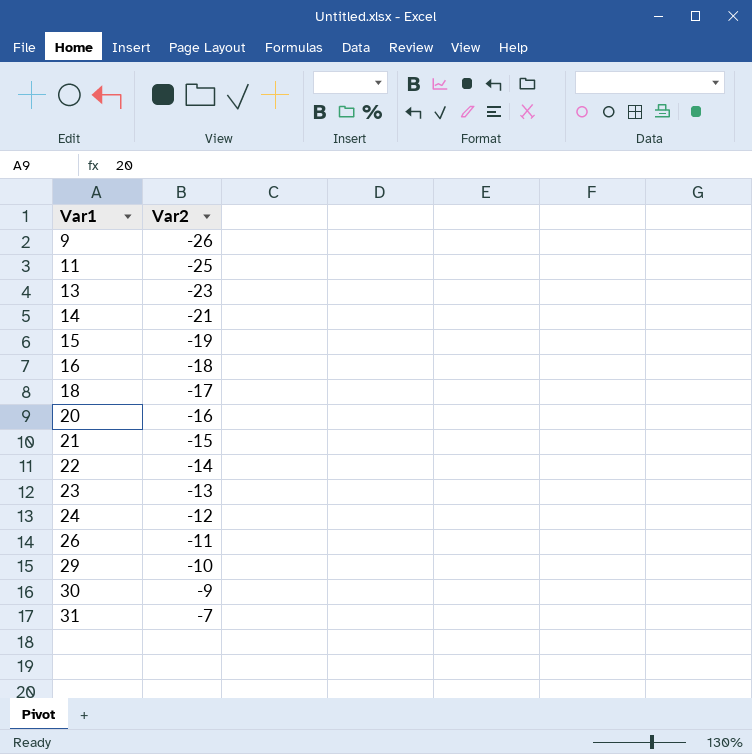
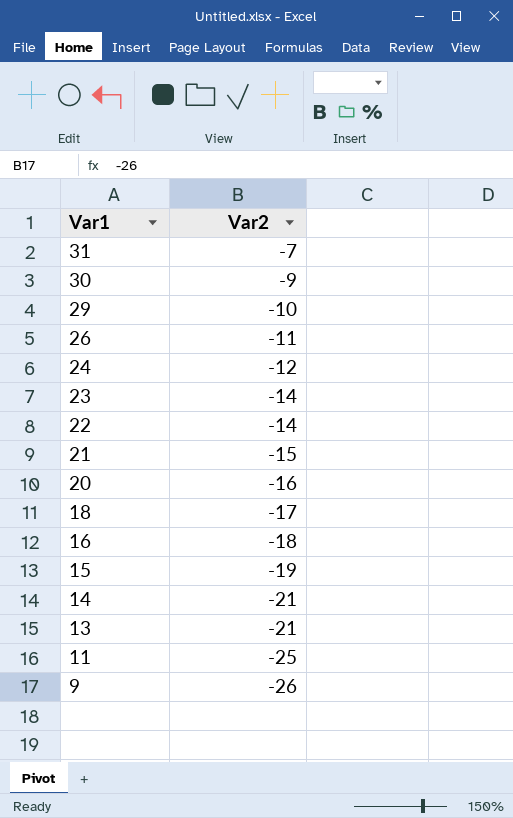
row order: Var1 ascending -> Var1 descending
23 | Var2: -13 -> -14
13 | Var2: -23 -> -21

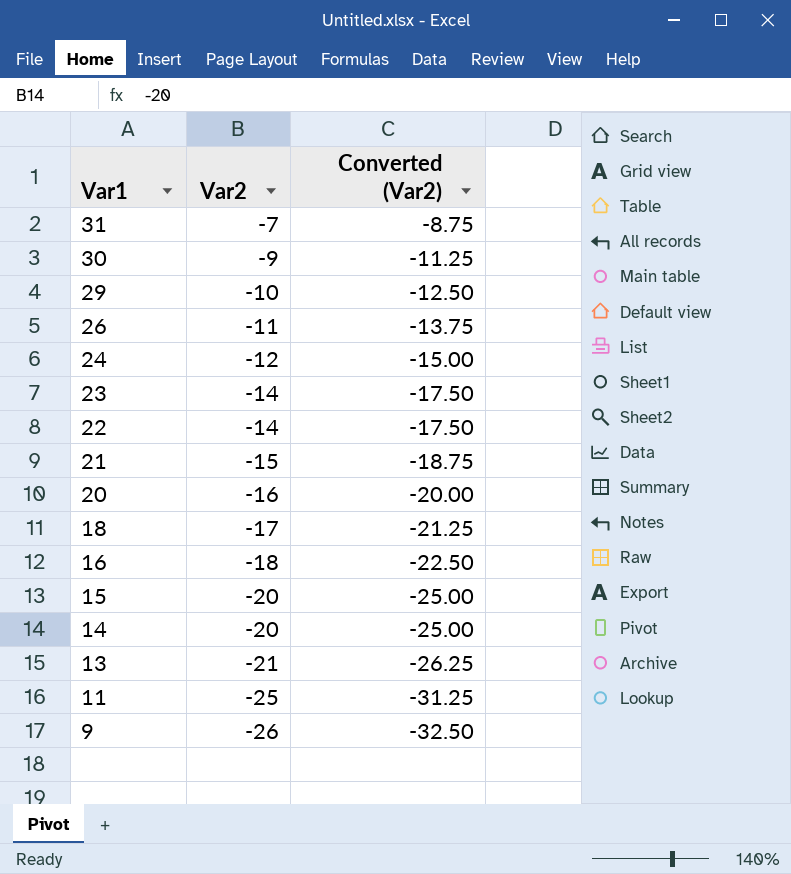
column Converted (Var2) | formula: none -> [Var2] * 1.25
15 | Var2: -19 -> -20
14 | Var2: -21 -> -20

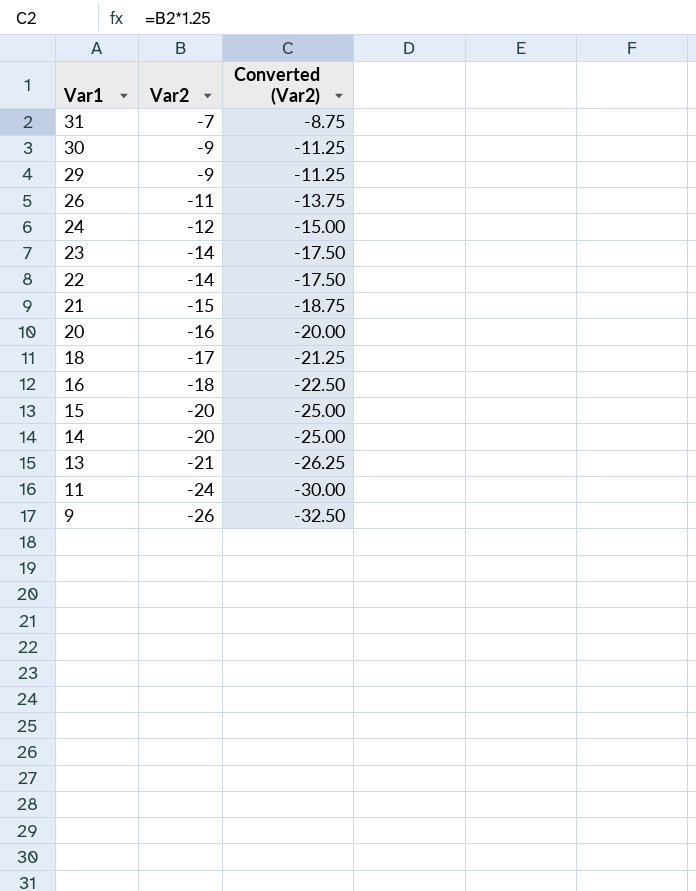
29 | Var2: -10 -> -9
29 | Converted (Var2): -12.50 -> -11.25
11 | Var2: -25 -> -24
11 | Converted (Var2): -31.25 -> -30.00

